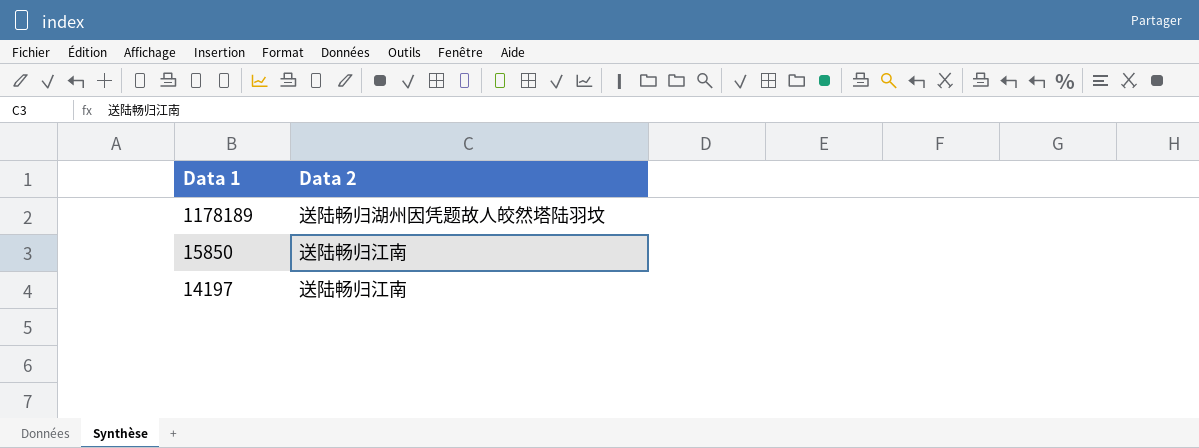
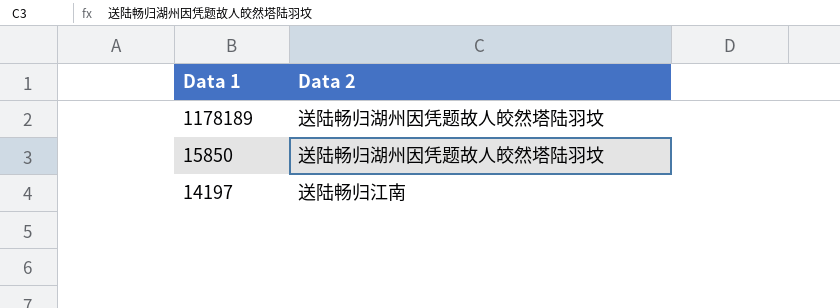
15850 | Data 2: 送陆畅归江南 -> 送陆畅归湖州因凭题故人皎然塔陆羽坟

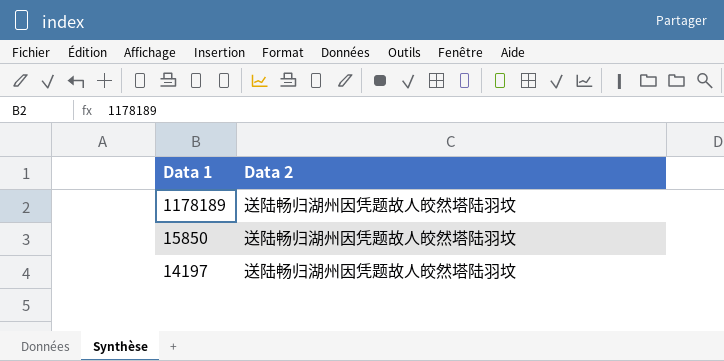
14197 | Data 2: 送陆畅归江南 -> 送陆畅归湖州因凭题故人皎然塔陆羽坟

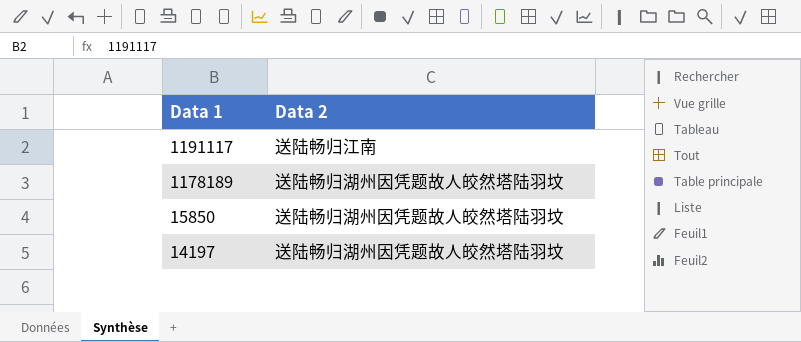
row 1191117: none -> 送陆畅归江南

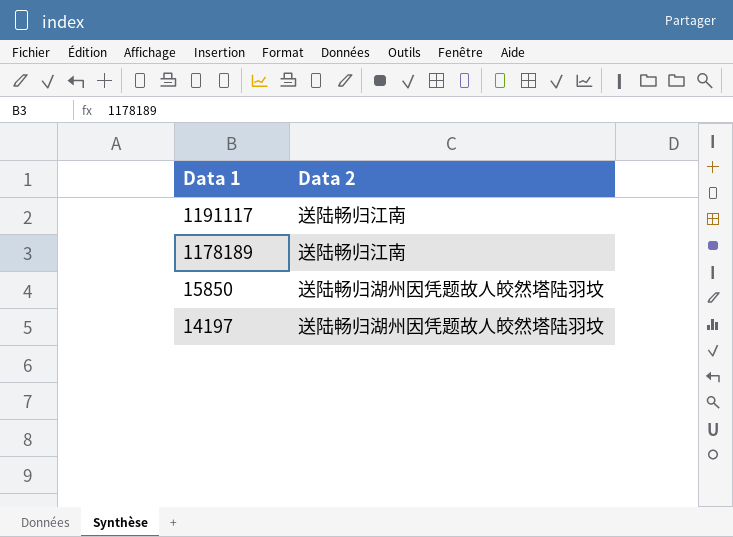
1178189 | Data 2: 送陆畅归湖州因凭题故人皎然塔陆羽坟 -> 送陆畅归江南

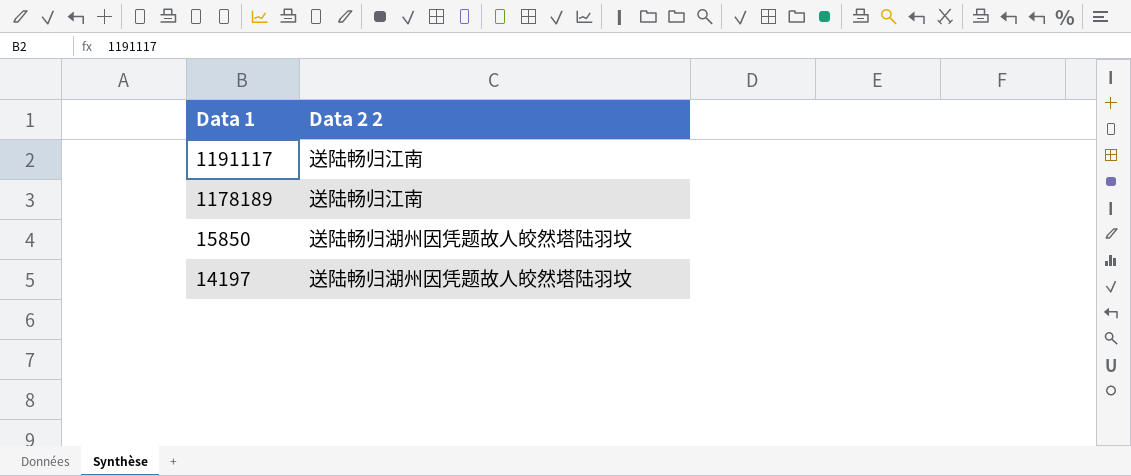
column name: Data 2 -> Data 2 2

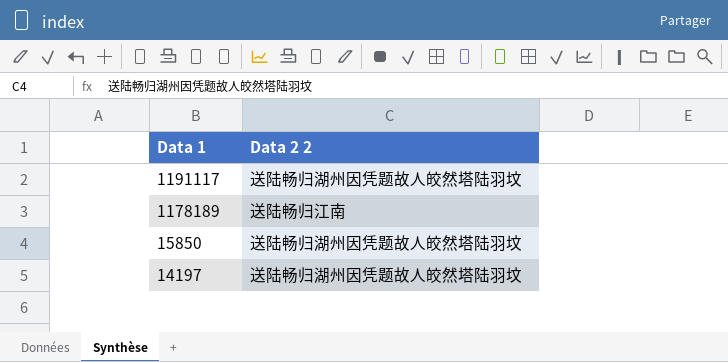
1191117 | Data 2 2: 送陆畅归江南 -> 送陆畅归湖州因凭题故人皎然塔陆羽坟

